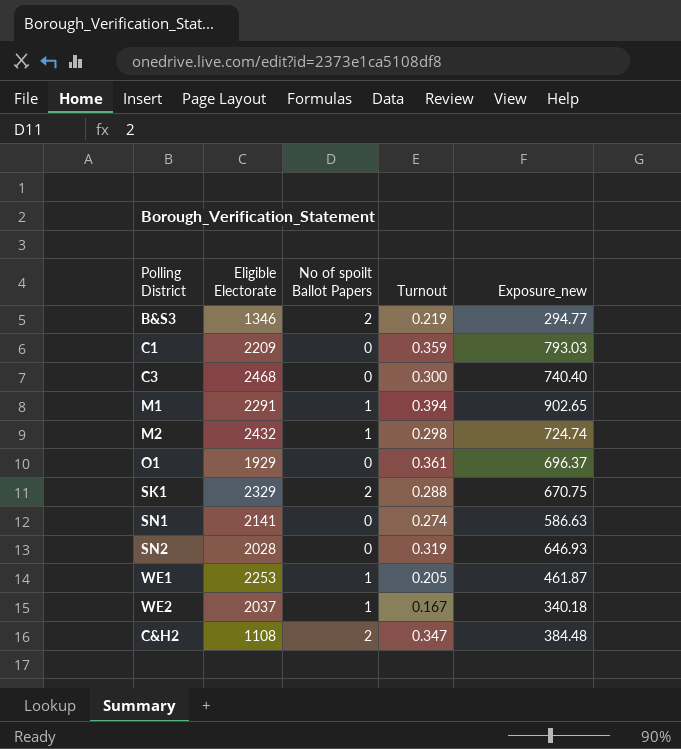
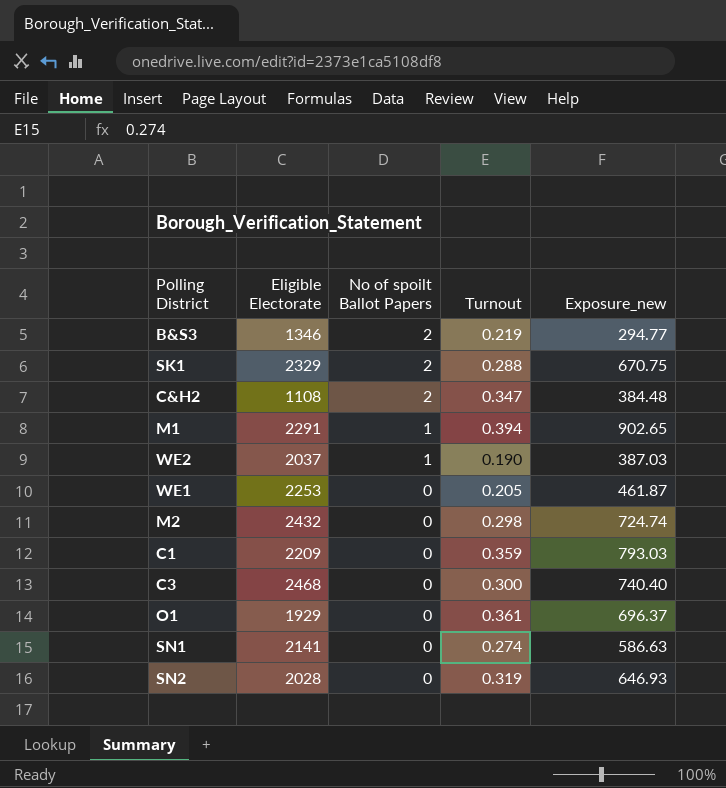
row order: none -> No of spoilt Ballot Papers descending
WE2 | Turnout: 0.167 -> 0.190
WE2 | Exposure_new: 340.18 -> 387.03
WE1 | No of spoilt Ballot Papers: 1 -> 0
M2 | No of spoilt Ballot Papers: 1 -> 0

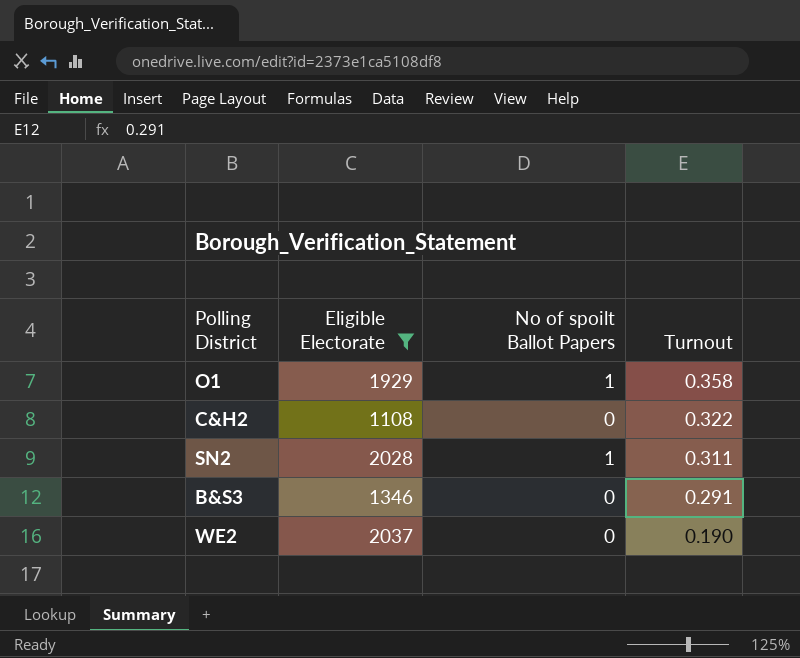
filter: none -> Eligible Electorate <= 2037
row order: No of spoilt Ballot Papers descending -> Turnout descending
column Exposure_new | formula: [Eligible Electorate] * [Turnout] -> none
O1 | No of spoilt Ballot Papers: 0 -> 1
O1 | Turnout: 0.361 -> 0.358
C&H2 | No of spoilt Ballot Papers: 2 -> 0
C&H2 | Turnout: 0.347 -> 0.322
SN2 | No of spoilt Ballot Papers: 0 -> 1
SN2 | Turnout: 0.319 -> 0.311
B&S3 | No of spoilt Ballot Papers: 2 -> 0
B&S3 | Turnout: 0.219 -> 0.291
WE2 | No of spoilt Ballot Papers: 1 -> 0

